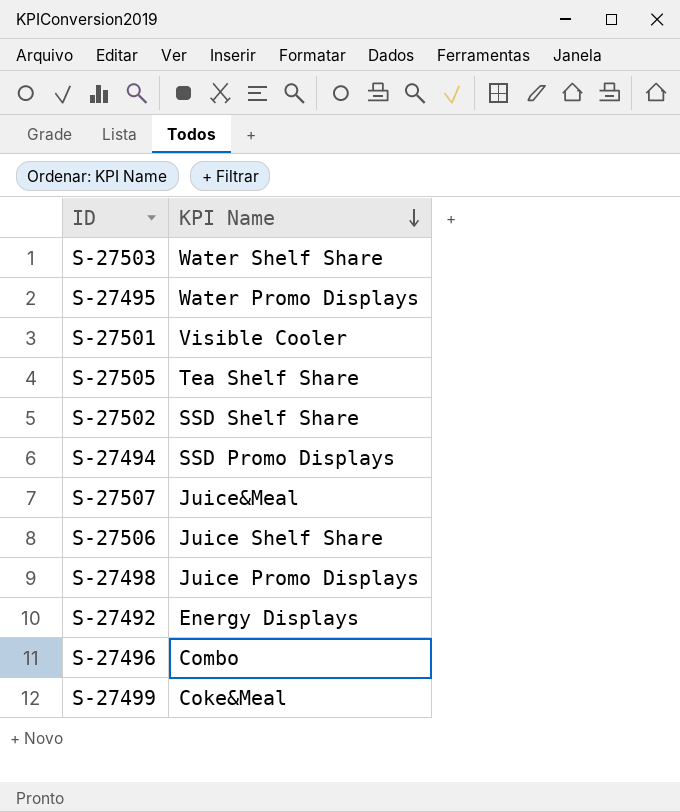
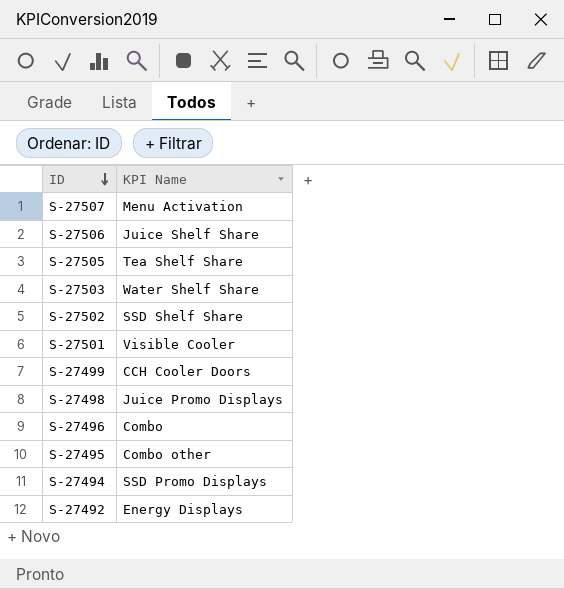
row order: KPI Name descending -> ID descending
S-27507 | KPI Name: Juice&Meal -> Menu Activation
S-27499 | KPI Name: Coke&Meal -> CCH Cooler Doors
S-27495 | KPI Name: Water Promo Displays -> Combo other

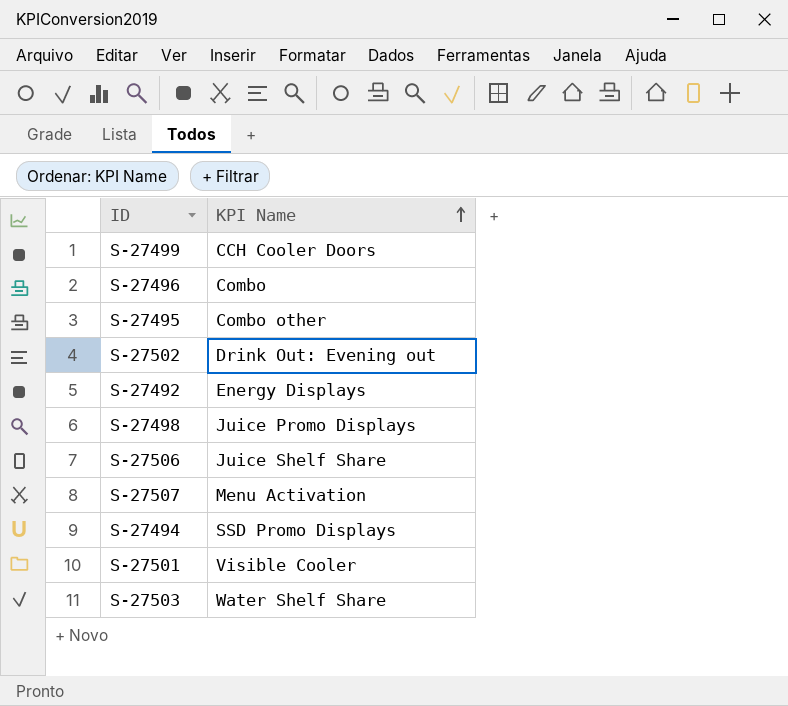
row order: ID descending -> KPI Name ascending
row S-27505: Tea Shelf Share -> none
S-27502 | KPI Name: SSD Shelf Share -> Drink Out: Evening out

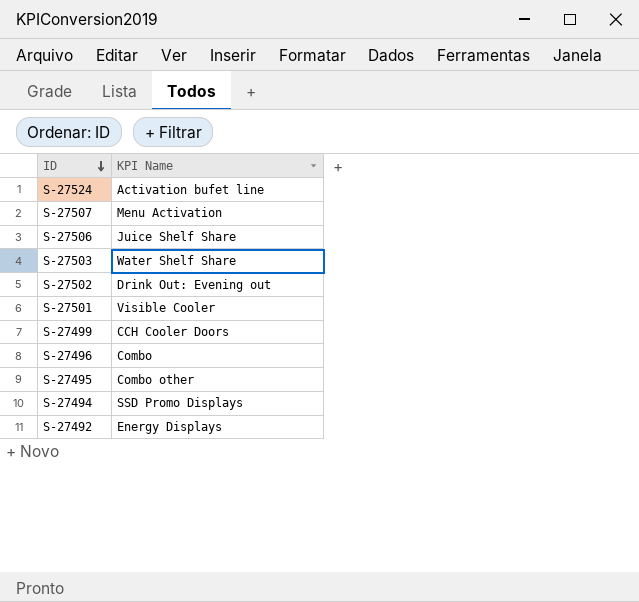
row order: KPI Name ascending -> ID descending
row S-27498: Juice Promo Displays -> none
row S-27524: none -> Activation bufet line

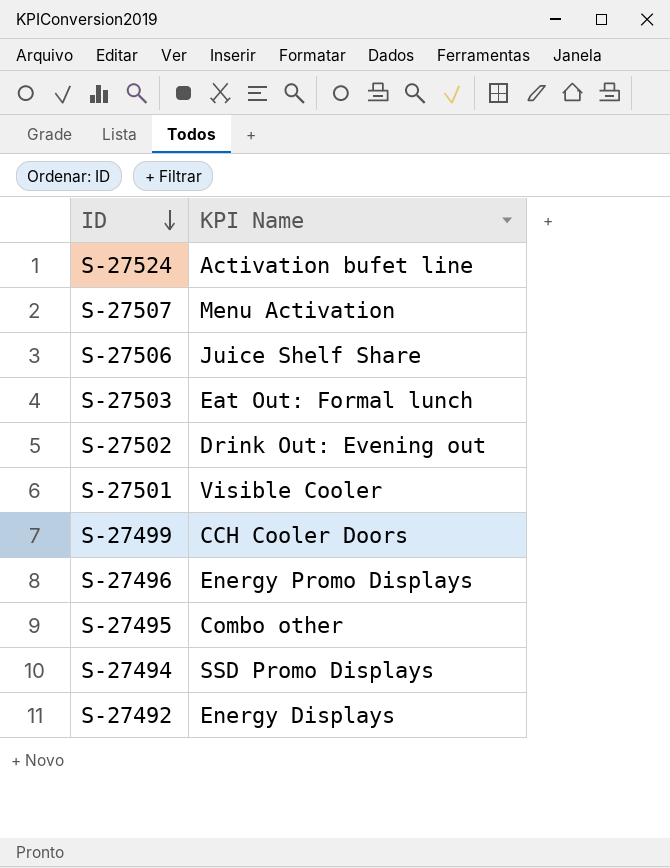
S-27503 | KPI Name: Water Shelf Share -> Eat Out: Formal lunch
S-27496 | KPI Name: Combo -> Energy Promo Displays

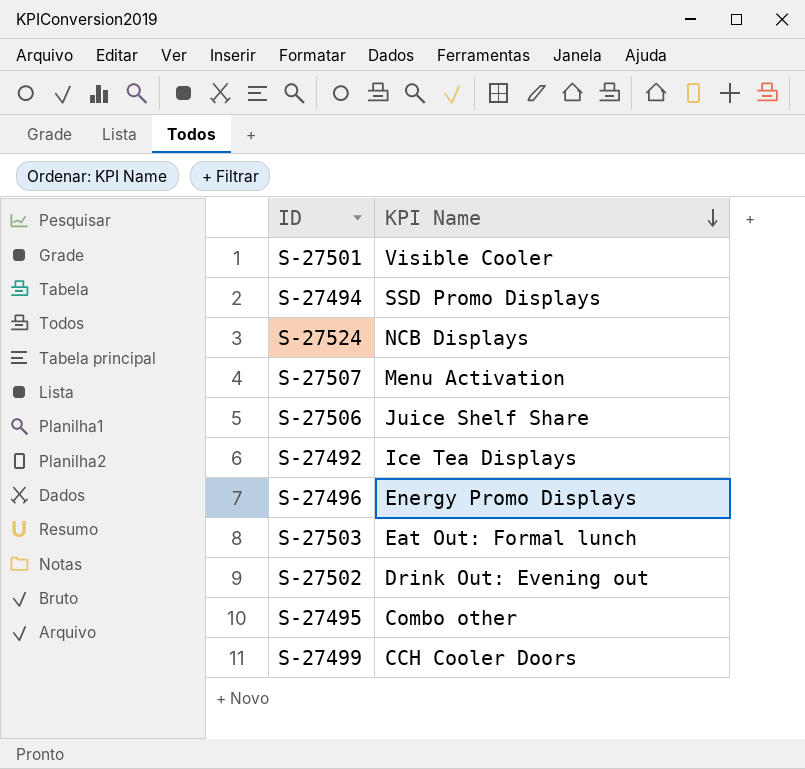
row order: ID descending -> KPI Name descending
S-27524 | KPI Name: Activation bufet line -> NCB Displays
S-27492 | KPI Name: Energy Displays -> Ice Tea Displays

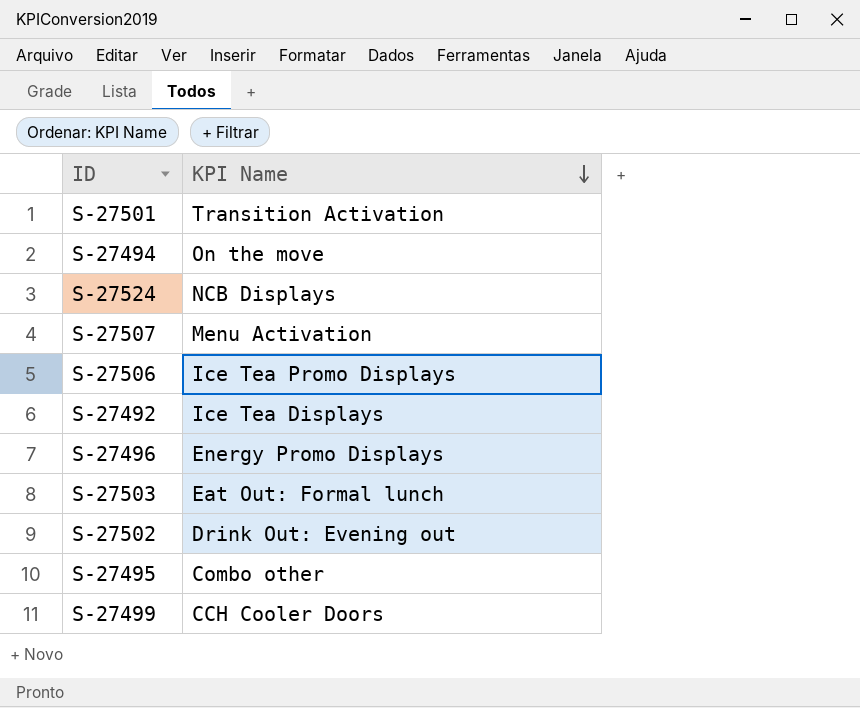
S-27501 | KPI Name: Visible Cooler -> Transition Activation
S-27494 | KPI Name: SSD Promo Displays -> On the move
S-27506 | KPI Name: Juice Shelf Share -> Ice Tea Promo Displays

